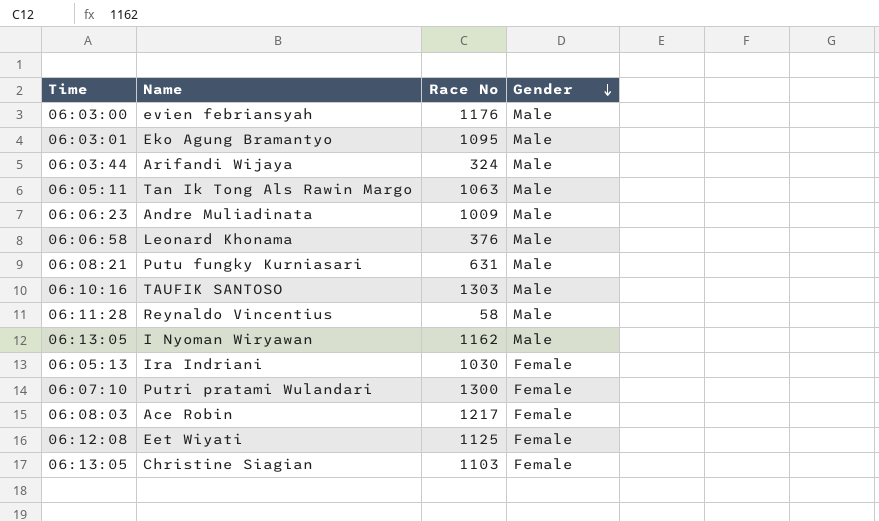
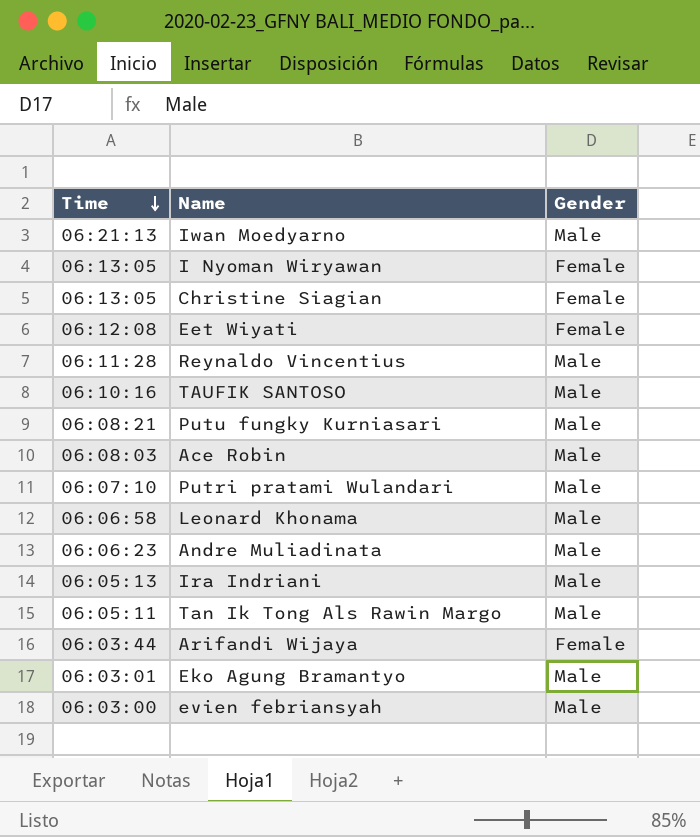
row order: Gender descending -> Time descending
column Race No | position: 3 -> none
row Iwan Moedyarno: none -> 06:21:13 | Male
I Nyoman Wiryawan | Gender: Male -> Female
Ace Robin | Gender: Female -> Male
Putri pratami Wulandari | Gender: Female -> Male
Ira Indriani | Gender: Female -> Male
Arifandi Wijaya | Gender: Male -> Female

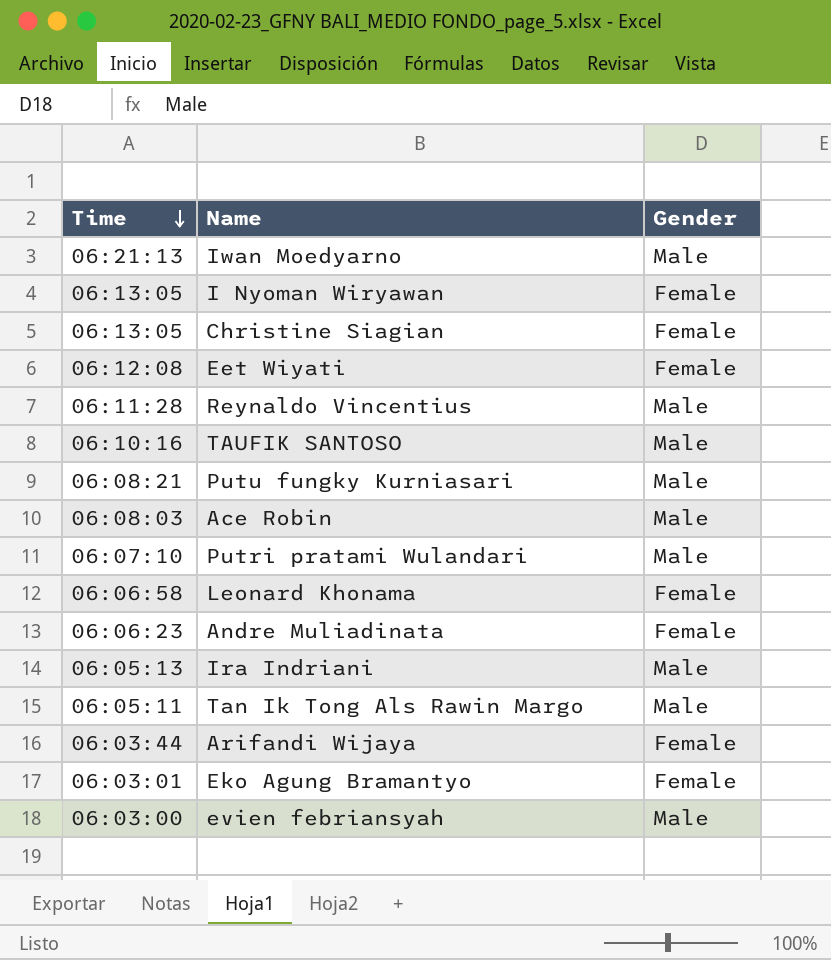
Leonard Khonama | Gender: Male -> Female
Andre Muliadinata | Gender: Male -> Female
Eko Agung Bramantyo | Gender: Male -> Female

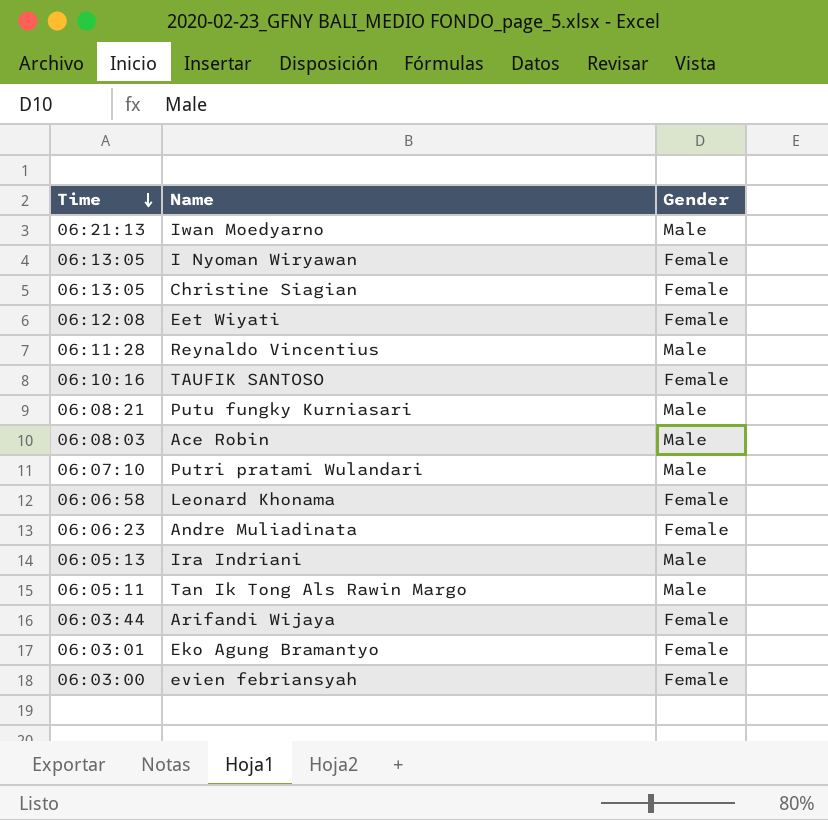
TAUFIK SANTOSO | Gender: Male -> Female
evien febriansyah | Gender: Male -> Female

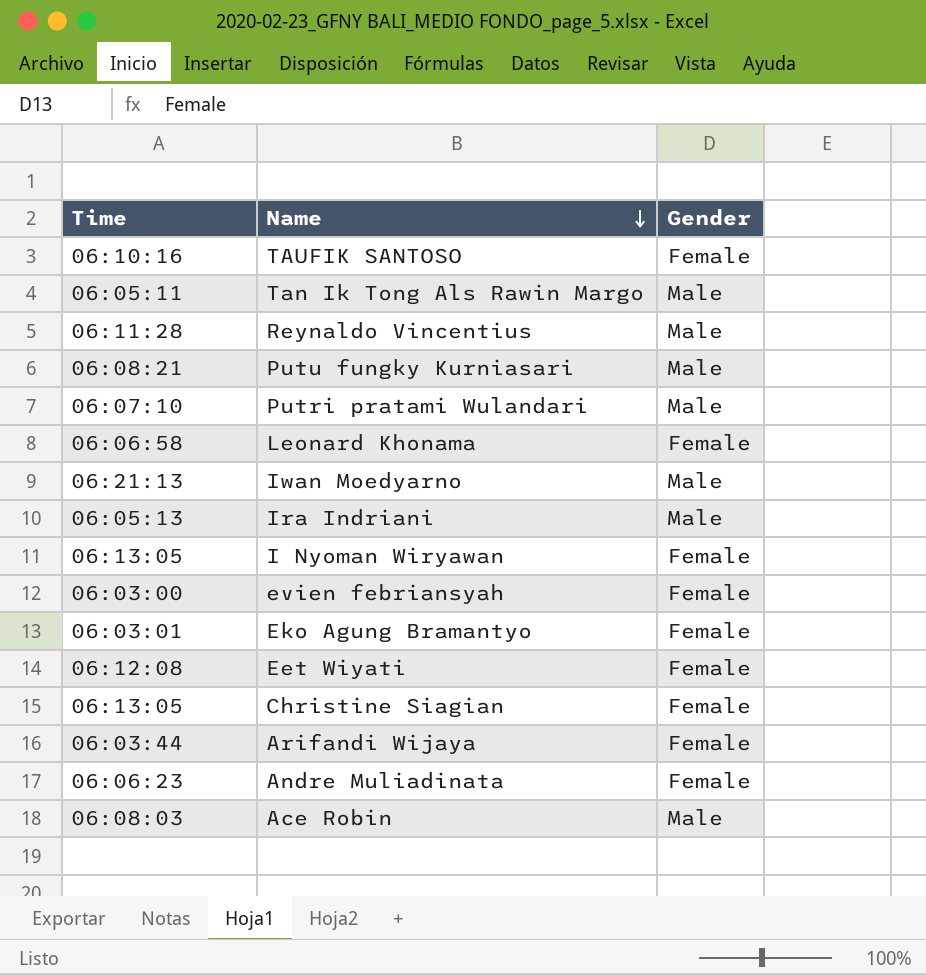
row order: Time descending -> Name descending

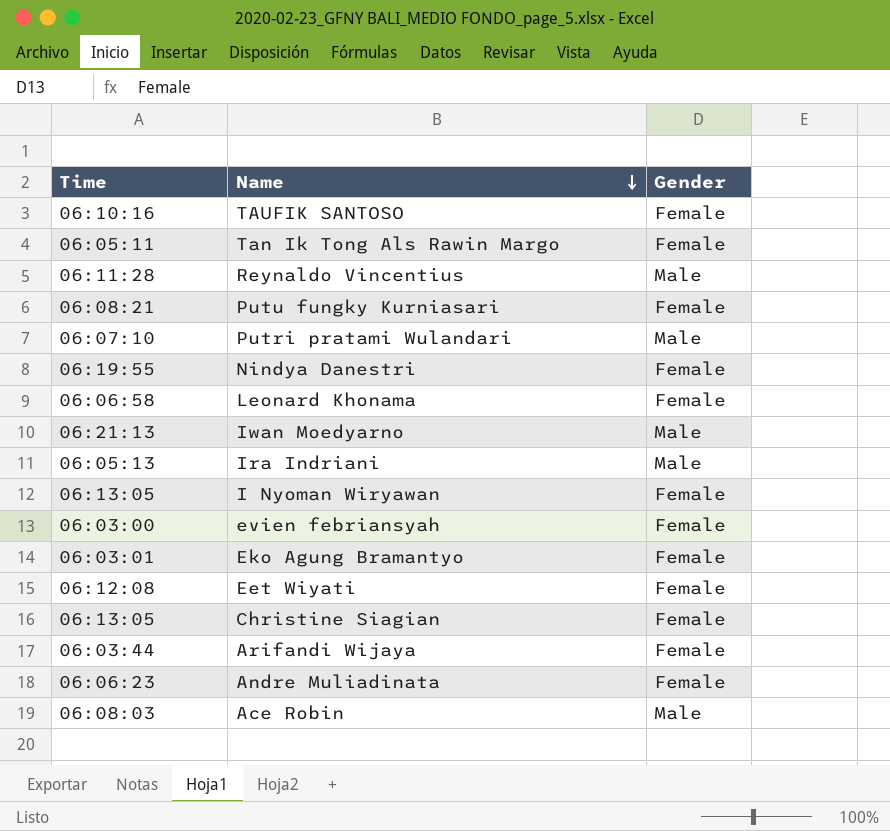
Tan Ik Tong Als Rawin Margo | Gender: Male -> Female
Putu fungky Kurniasari | Gender: Male -> Female
row Nindya Danestri: none -> 06:19:55 | Female

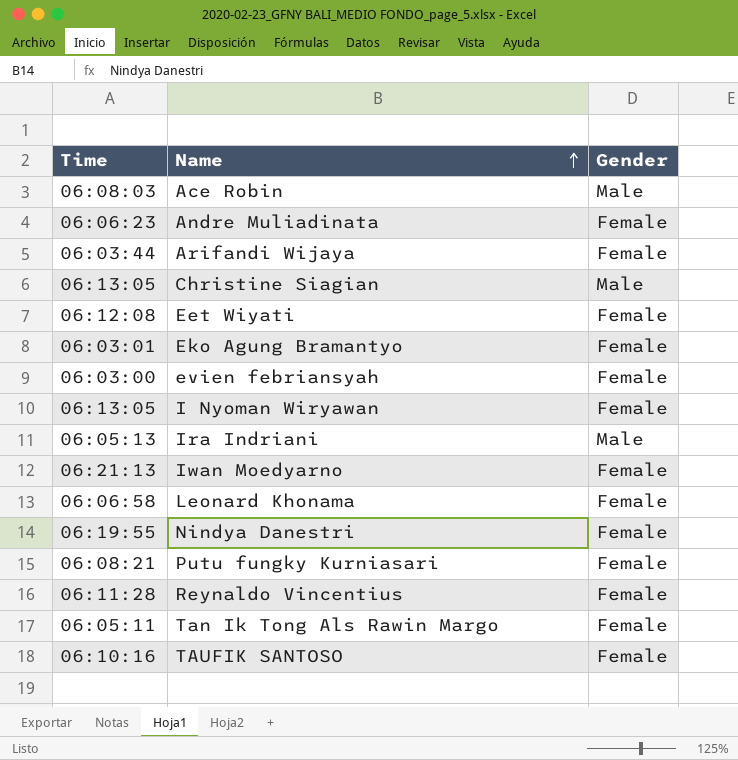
row order: Name descending -> Name ascending
row Putri pratami Wulandari: 06:07:10 | Male -> none
Christine Siagian | Gender: Female -> Male
Iwan Moedyarno | Gender: Male -> Female
Reynaldo Vincentius | Gender: Male -> Female

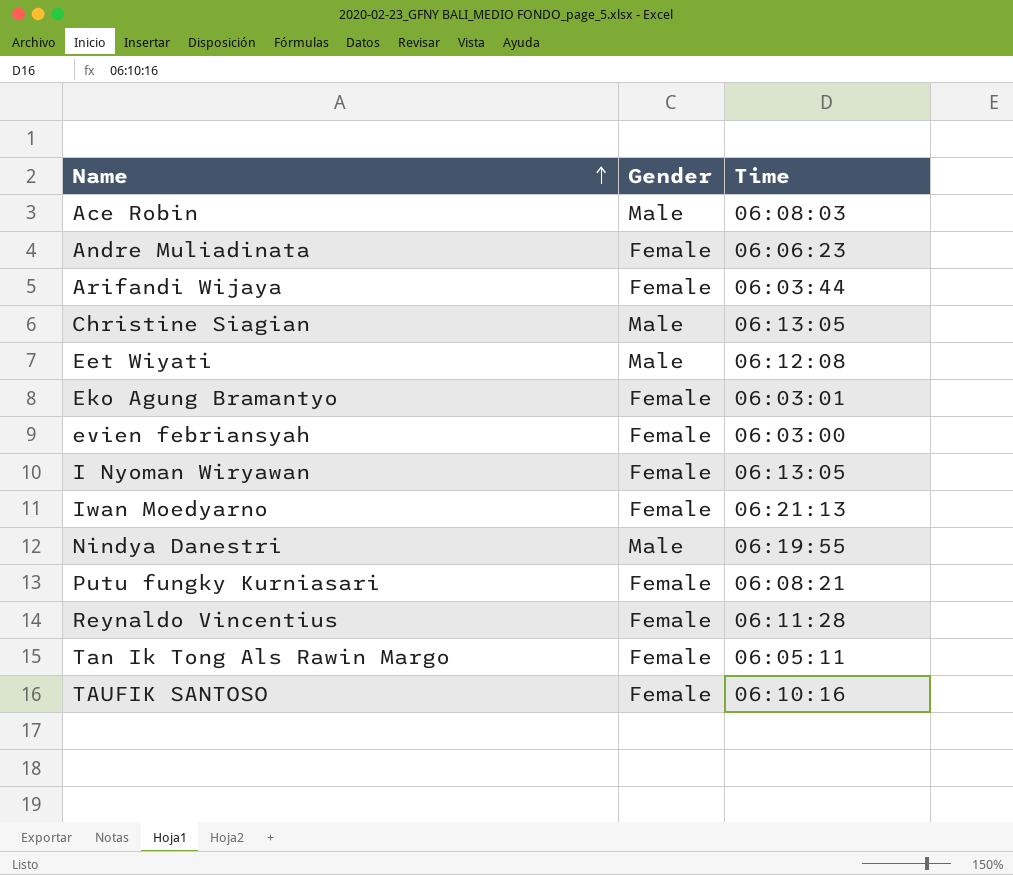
column Time | position: 1 -> 3
row Ira Indriani: 06:05:13 | Male -> none
row Leonard Khonama: 06:06:58 | Female -> none
Eet Wiyati | Gender: Female -> Male
Nindya Danestri | Gender: Female -> Male

